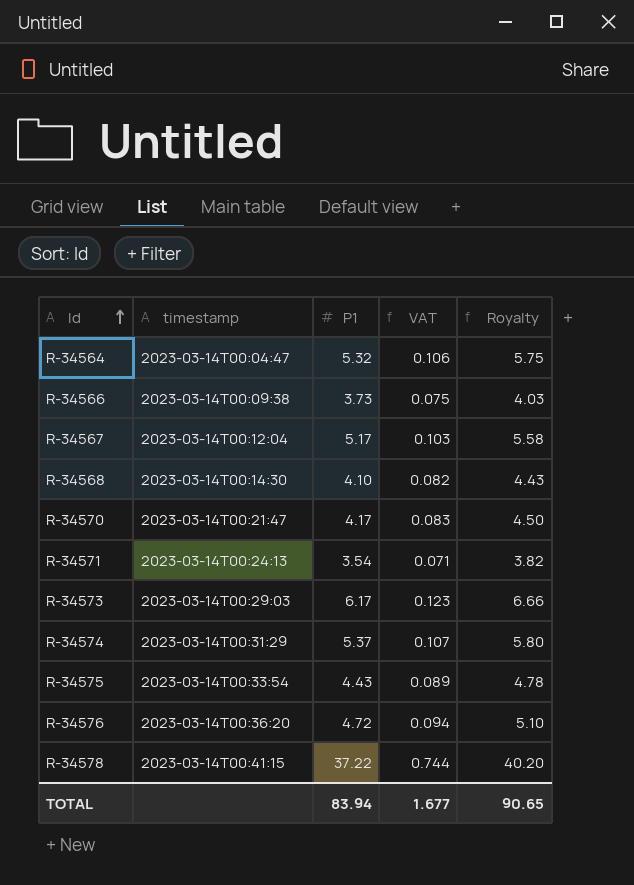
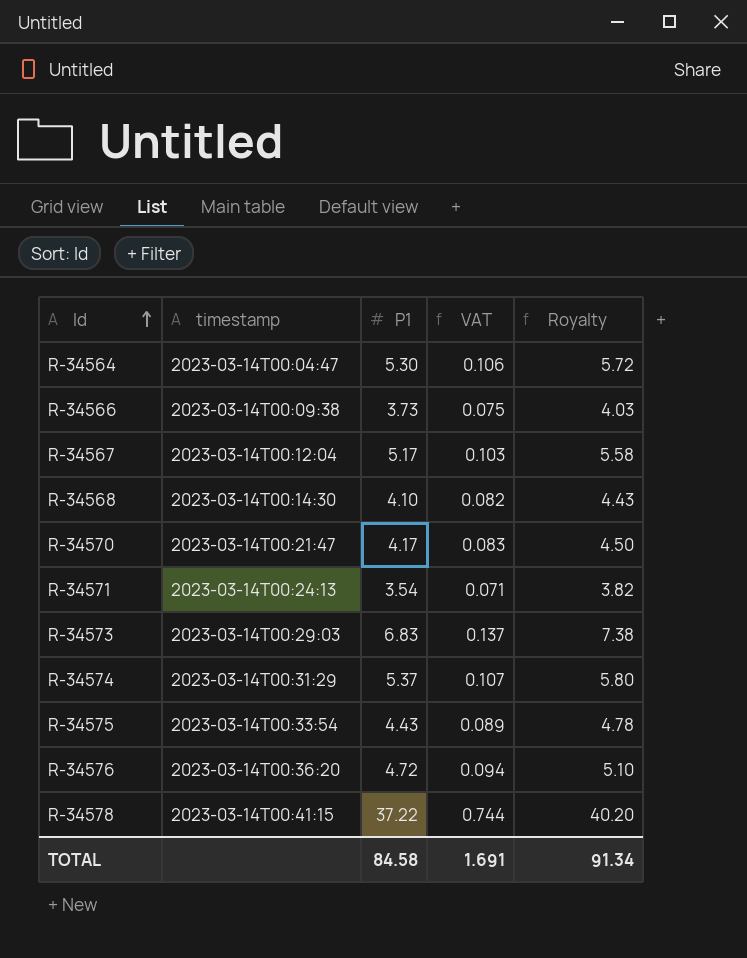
R-34564 | P1: 5.32 -> 5.30
R-34564 | Royalty: 5.75 -> 5.72
R-34573 | P1: 6.17 -> 6.83
R-34573 | VAT: 0.123 -> 0.137
R-34573 | Royalty: 6.66 -> 7.38
TOTAL | P1: 83.94 -> 84.58
TOTAL | VAT: 1.677 -> 1.691
TOTAL | Royalty: 90.65 -> 91.34

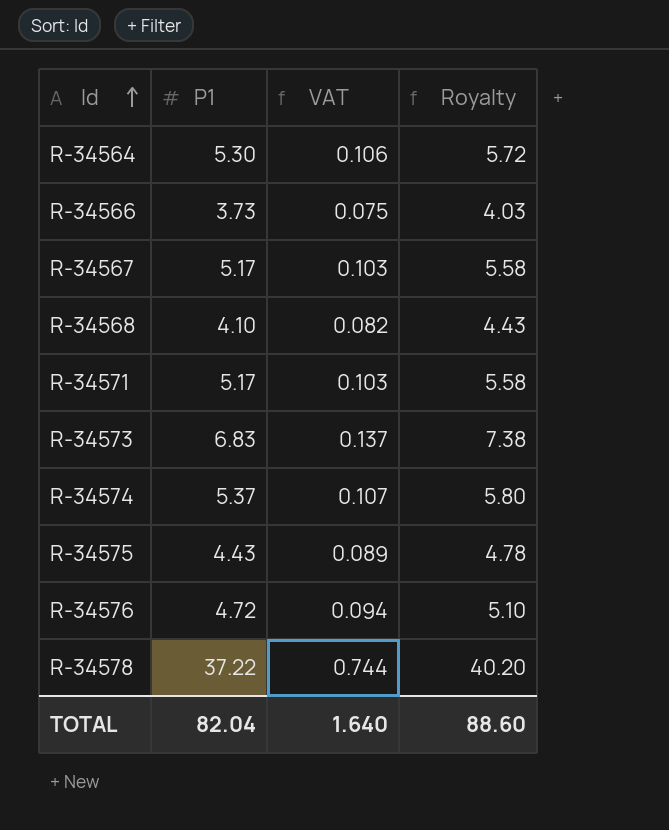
column timestamp | position: 2 -> none
row R-34570: 2023-03-14T00:21:47 | 4.17 | 0.083 | 4.50 -> none
R-34571 | P1: 3.54 -> 5.17
R-34571 | VAT: 0.071 -> 0.103
R-34571 | Royalty: 3.82 -> 5.58
TOTAL | P1: 84.58 -> 82.04
TOTAL | VAT: 1.691 -> 1.640
TOTAL | Royalty: 91.34 -> 88.60

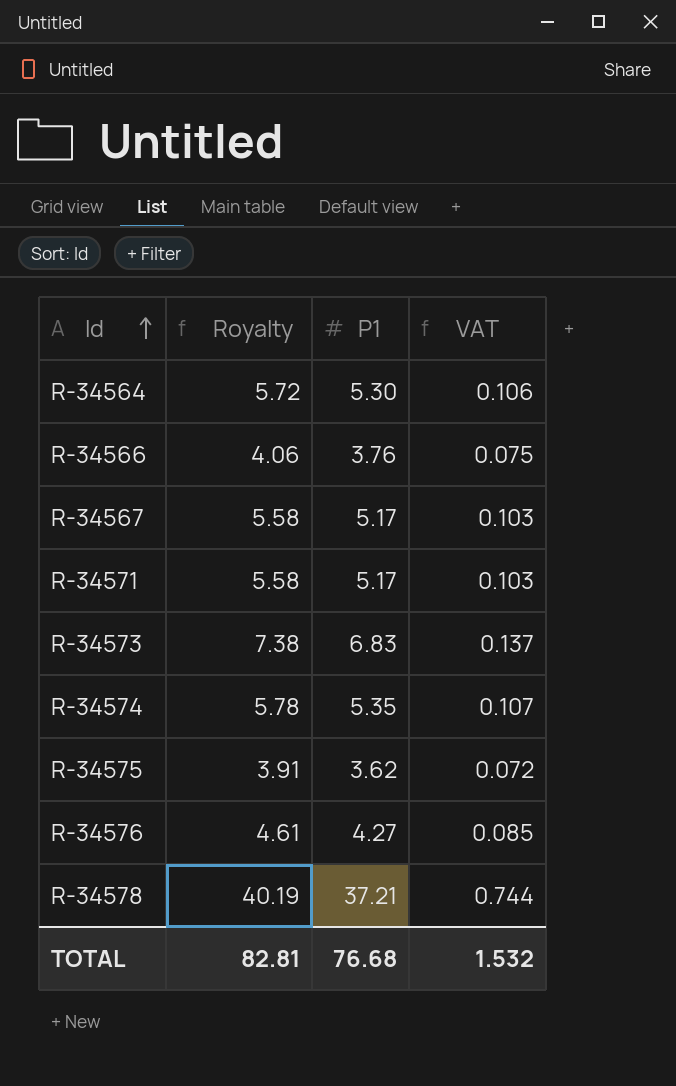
column Royalty | position: 4 -> 2
row R-34568: 4.10 | 0.082 | 4.43 -> none
R-34566 | Royalty: 4.03 -> 4.06
R-34566 | P1: 3.73 -> 3.76
R-34574 | Royalty: 5.80 -> 5.78
R-34574 | P1: 5.37 -> 5.35
R-34575 | Royalty: 4.78 -> 3.91
R-34575 | P1: 4.43 -> 3.62
R-34575 | VAT: 0.089 -> 0.072
R-34576 | Royalty: 5.10 -> 4.61
R-34576 | P1: 4.72 -> 4.27
R-34576 | VAT: 0.094 -> 0.085
R-34578 | Royalty: 40.20 -> 40.19
R-34578 | P1: 37.22 -> 37.21
TOTAL | Royalty: 88.60 -> 82.81
TOTAL | P1: 82.04 -> 76.68
TOTAL | VAT: 1.640 -> 1.532

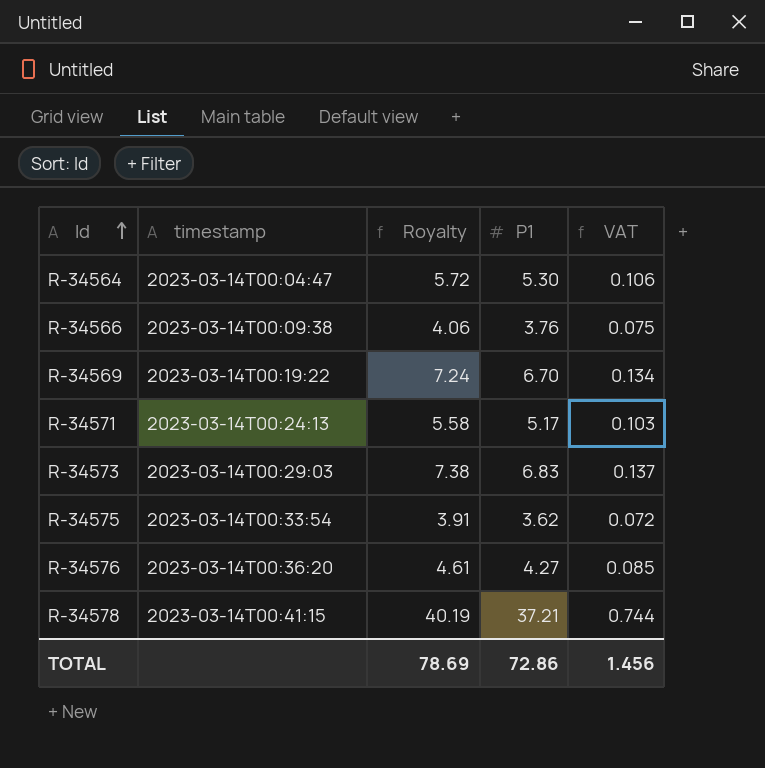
column timestamp | position: none -> 2
row R-34567: 5.58 | 5.17 | 0.103 -> none
row R-34574: 5.78 | 5.35 | 0.107 -> none
row R-34569: none -> 2023-03-14T00:19:22 | 7.24 | 6.70 | 0.134
TOTAL | Royalty: 82.81 -> 78.69
TOTAL | P1: 76.68 -> 72.86
TOTAL | VAT: 1.532 -> 1.456

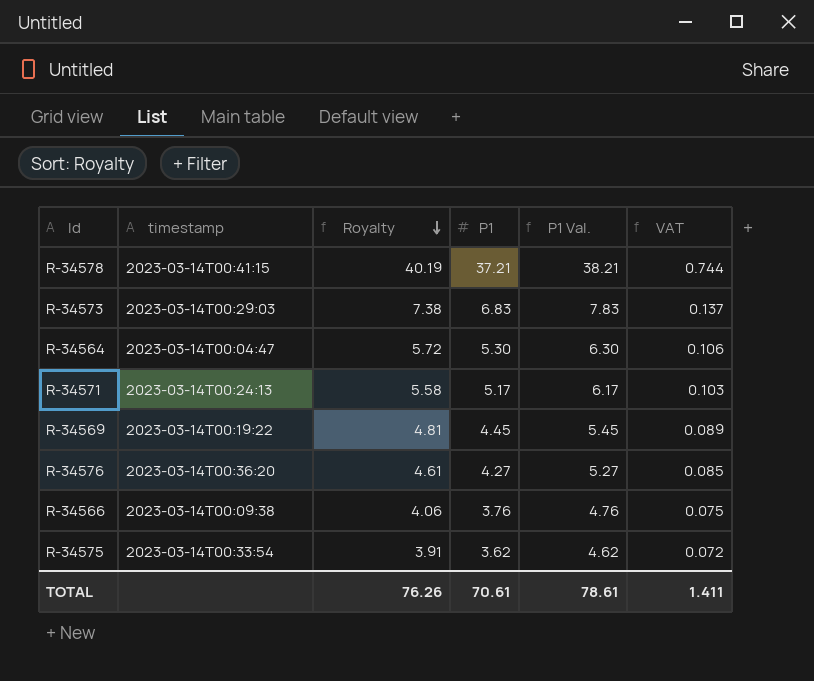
row order: Id ascending -> Royalty descending
column P1 Val. | formula: none -> [P1] + 1
R-34569 | Royalty: 7.24 -> 4.81
R-34569 | P1: 6.70 -> 4.45
R-34569 | VAT: 0.134 -> 0.089
TOTAL | Royalty: 78.69 -> 76.26
TOTAL | P1: 72.86 -> 70.61
TOTAL | VAT: 1.456 -> 1.411

